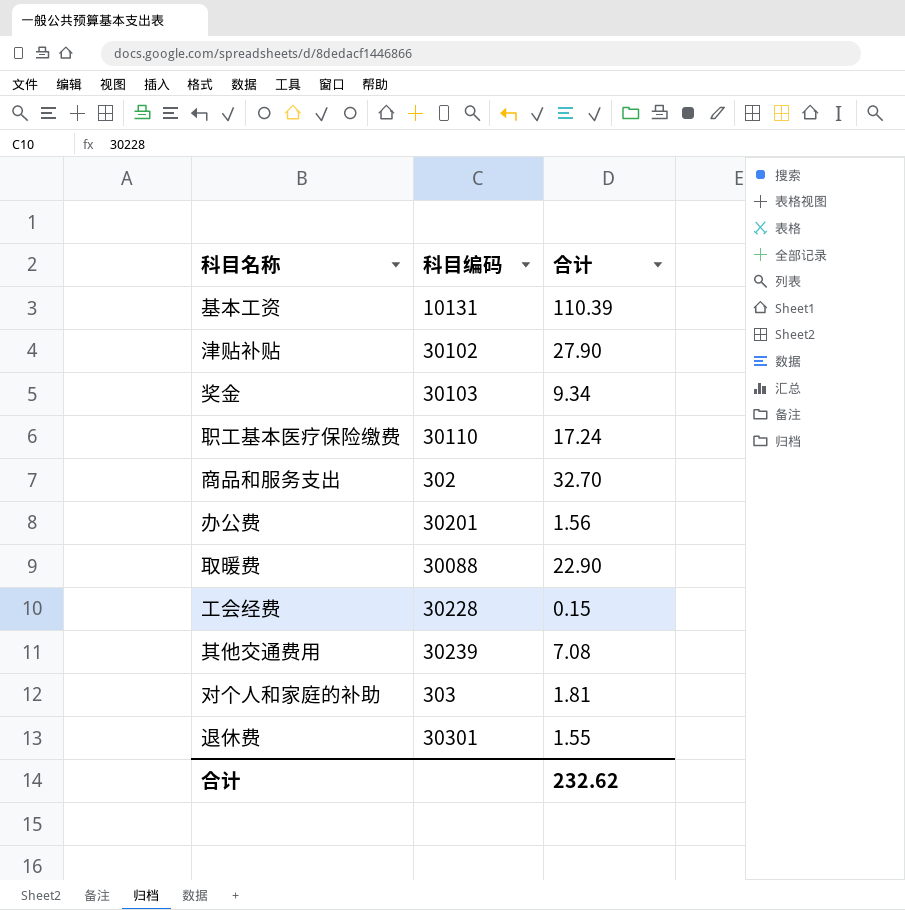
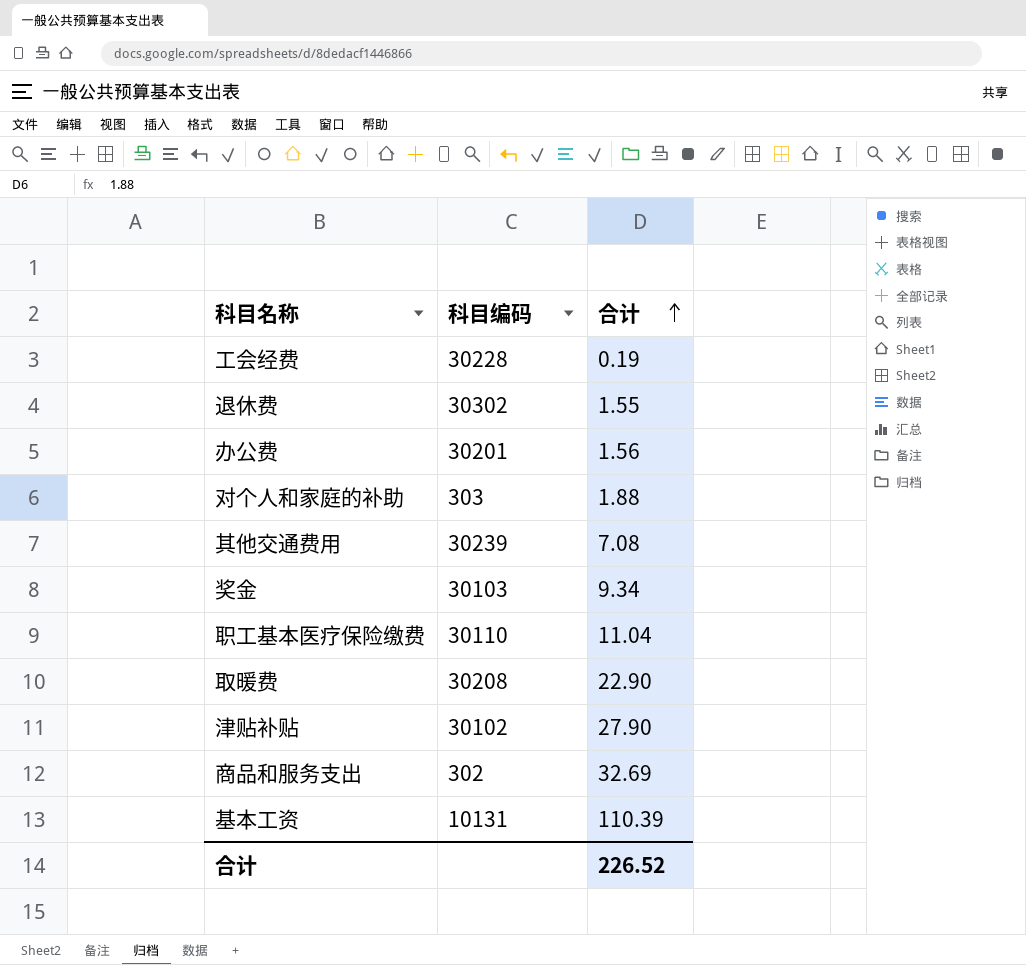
row order: none -> 合计 ascending
工会经费 | 合计: 0.15 -> 0.19
退休费 | 科目编码: 30301 -> 30302
对个人和家庭的补助 | 合计: 1.81 -> 1.88
职工基本医疗保险缴费 | 合计: 17.24 -> 11.04
取暖费 | 科目编码: 30088 -> 30208
商品和服务支出 | 合计: 32.70 -> 32.69
合计 | 合计: 232.62 -> 226.52

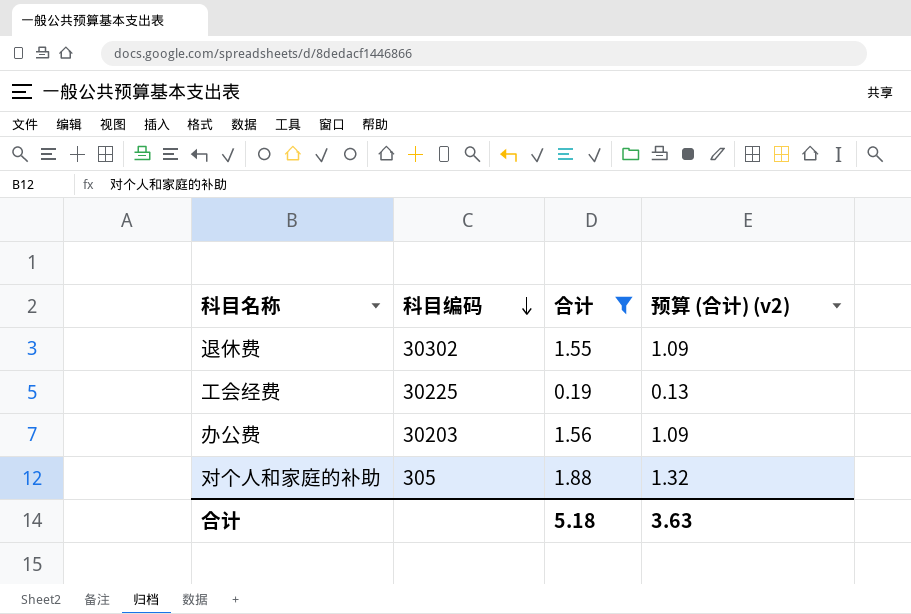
filter: none -> 合计 <= 1.88
row order: 合计 ascending -> 科目编码 descending
column 预算 (合计) (v2) | formula: none -> [合计] * 0.7
工会经费 | 科目编码: 30228 -> 30225
办公费 | 科目编码: 30201 -> 30203
对个人和家庭的补助 | 科目编码: 303 -> 305
合计 | 合计: 226.52 -> 5.18

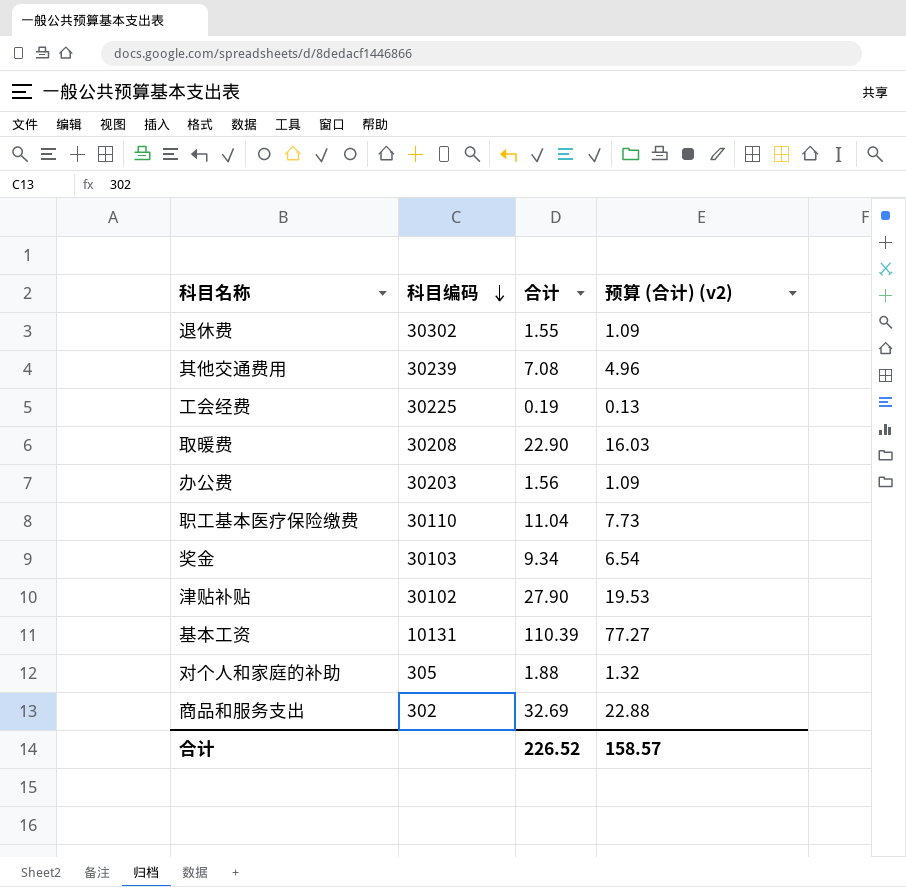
filter: 合计 <= 1.88 -> none
合计 | 合计: 5.18 -> 226.52
合计 | 预算 (合计) (v2): 3.63 -> 158.57

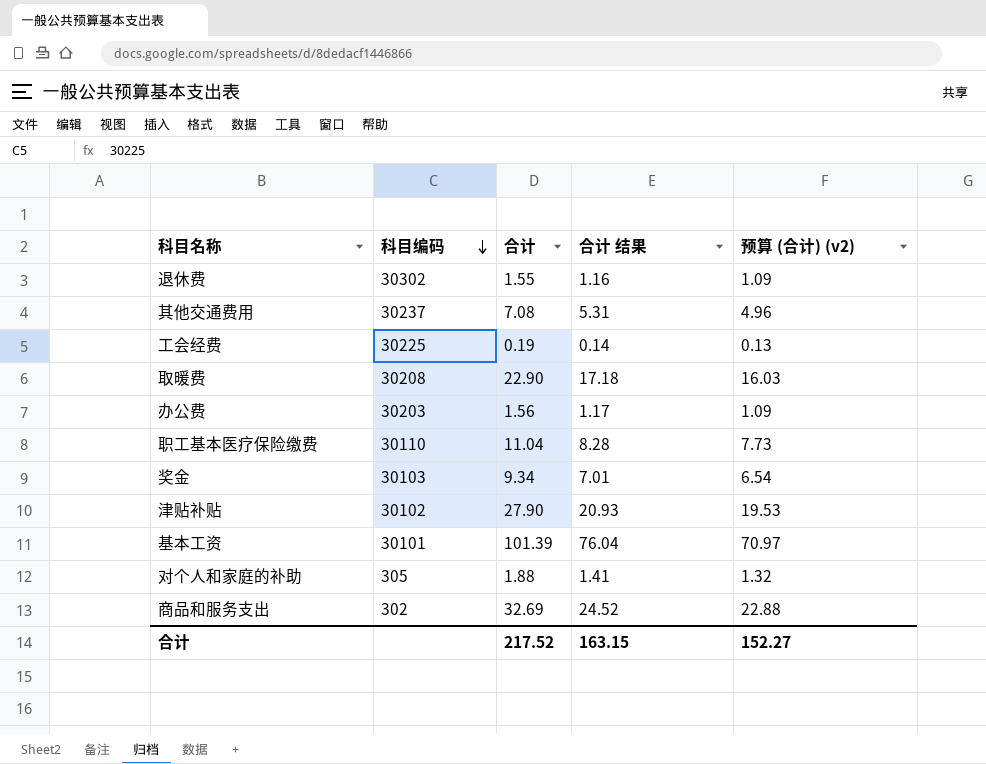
column 合计 结果 | formula: none -> [合计] * 0.75
其他交通费用 | 科目编码: 30239 -> 30237
基本工资 | 科目编码: 10131 -> 30101
基本工资 | 合计: 110.39 -> 101.39
基本工资 | 预算 (合计) (v2): 77.27 -> 70.97
合计 | 合计: 226.52 -> 217.52
合计 | 预算 (合计) (v2): 158.57 -> 152.27

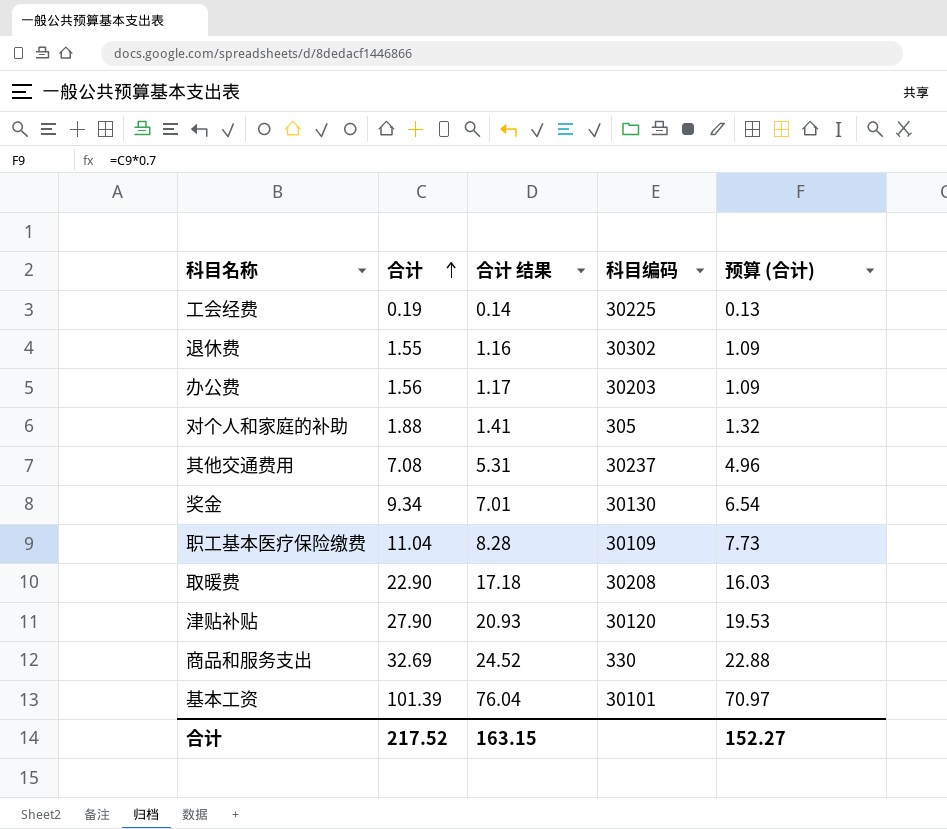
row order: 科目编码 descending -> 合计 ascending
column 科目编码 | position: 2 -> 4
column name: 预算 (合计) (v2) -> 预算 (合计)
奖金 | 科目编码: 30103 -> 30130
职工基本医疗保险缴费 | 科目编码: 30110 -> 30109
津贴补贴 | 科目编码: 30102 -> 30120
商品和服务支出 | 科目编码: 302 -> 330

